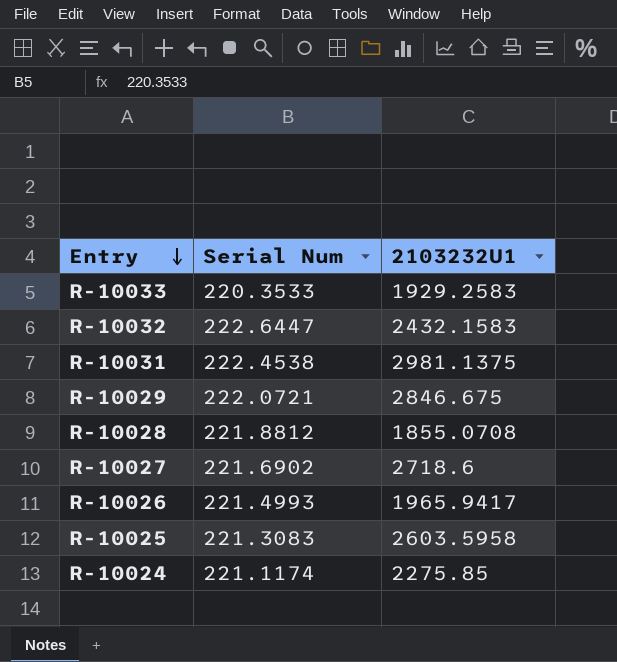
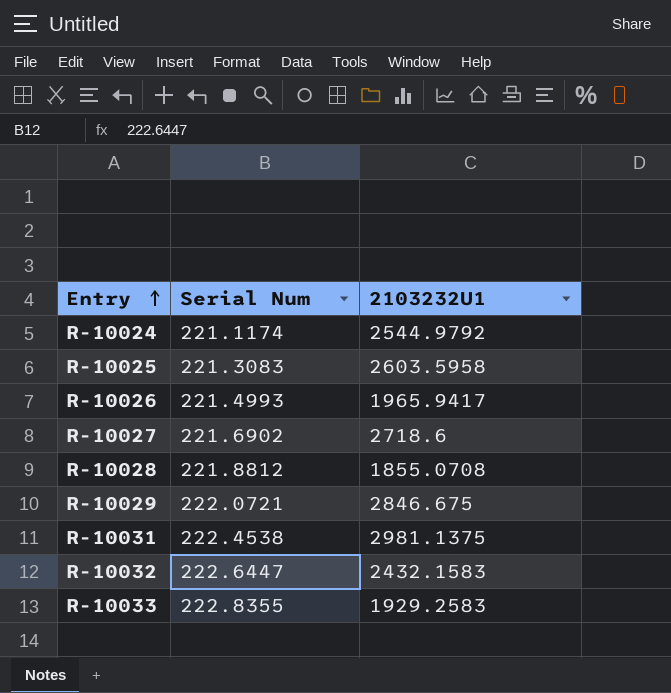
row order: Entry descending -> Entry ascending
R-10024 | 2103232U1: 2275.85 -> 2544.9792
R-10033 | Serial Num: 220.3533 -> 222.8355

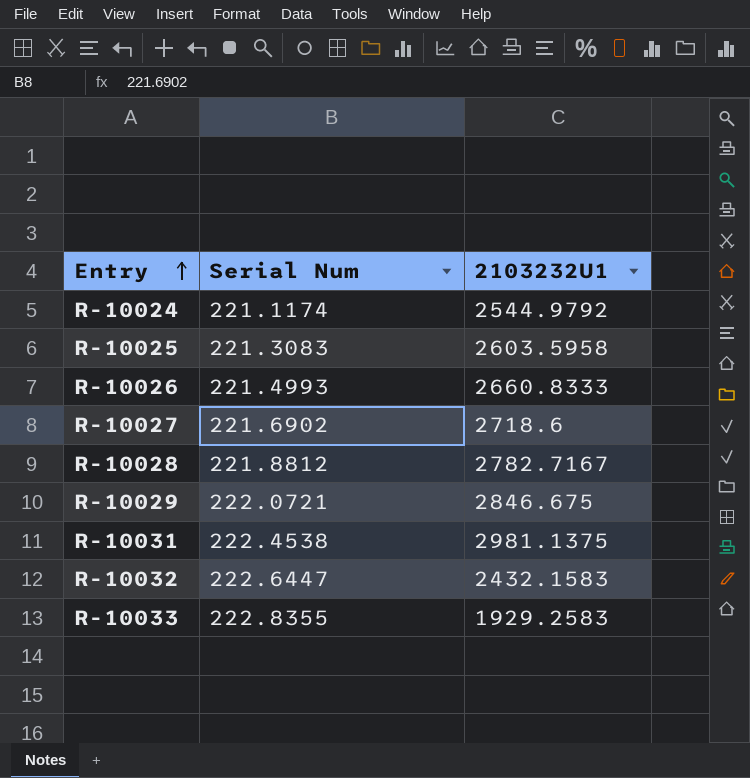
R-10026 | 2103232U1: 1965.9417 -> 2660.8333
R-10028 | 2103232U1: 1855.0708 -> 2782.7167

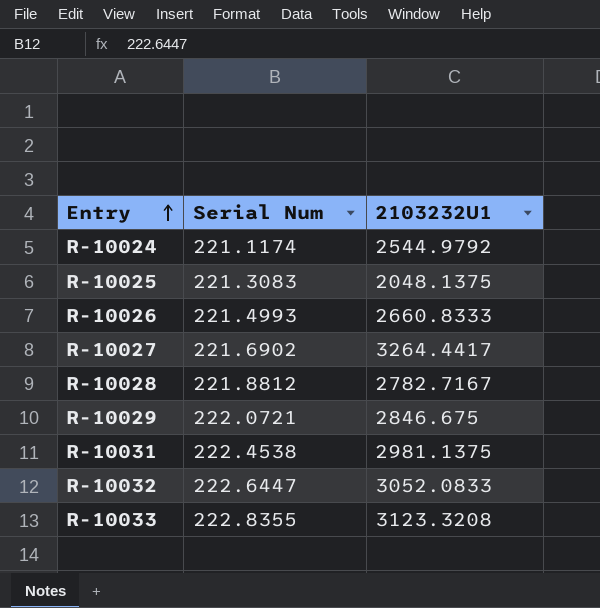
R-10025 | 2103232U1: 2603.5958 -> 2048.1375
R-10027 | 2103232U1: 2718.6 -> 3264.4417
R-10032 | 2103232U1: 2432.1583 -> 3052.0833
R-10033 | 2103232U1: 1929.2583 -> 3123.3208

